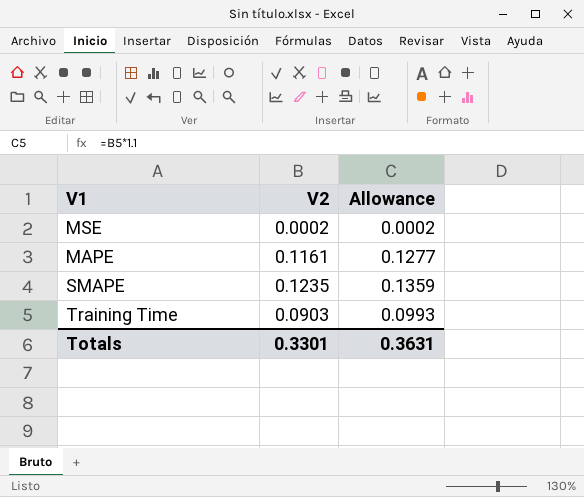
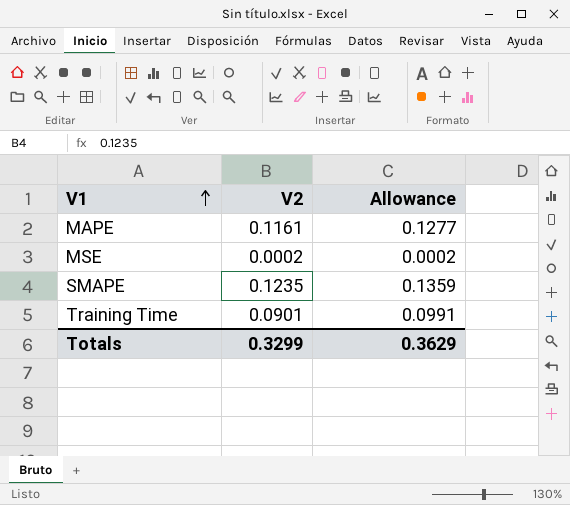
row order: none -> V1 ascending
Training Time | V2: 0.0903 -> 0.0901
Training Time | Allowance: 0.0993 -> 0.0991
Totals | V2: 0.3301 -> 0.3299
Totals | Allowance: 0.3631 -> 0.3629

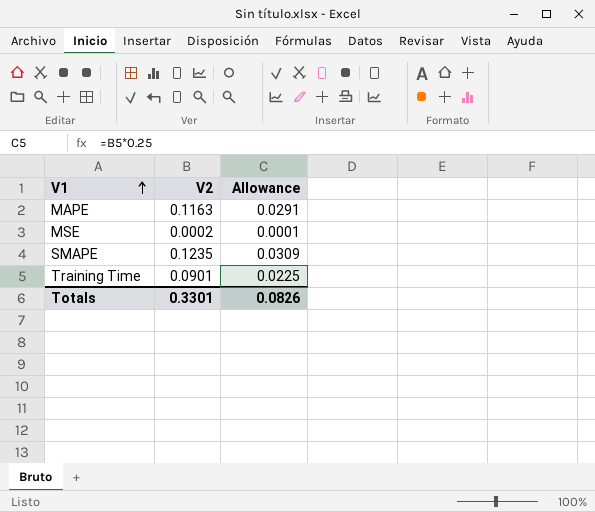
column Allowance | formula: [V2] * 1.1 -> [V2] * 0.25
MAPE | V2: 0.1161 -> 0.1163
Totals | V2: 0.3299 -> 0.3301
Totals | Allowance: 0.3629 -> 0.0826

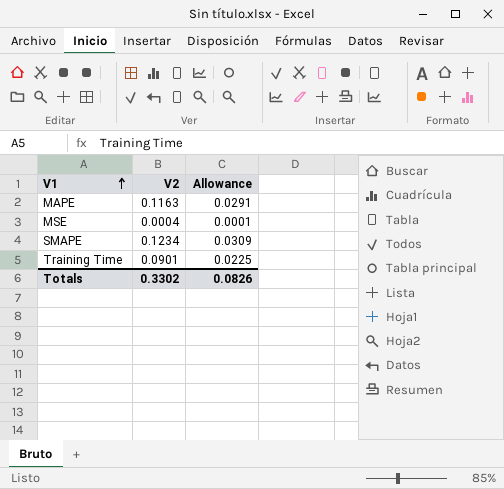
MSE | V2: 0.0002 -> 0.0004
SMAPE | V2: 0.1235 -> 0.1234
Totals | V2: 0.3301 -> 0.3302

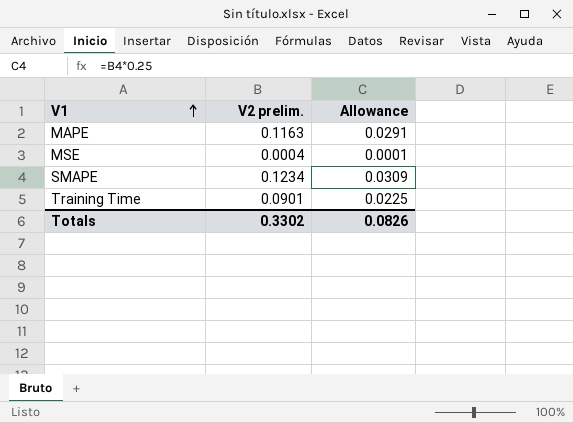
column name: V2 -> V2 prelim.

